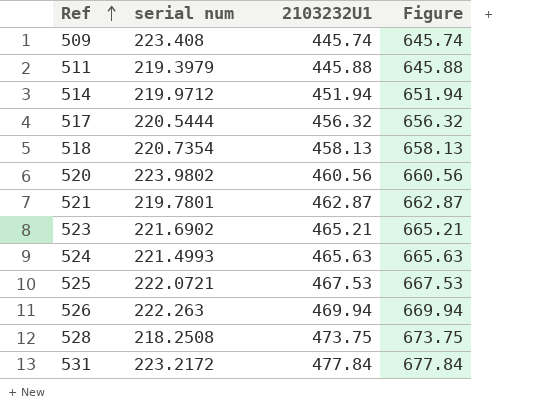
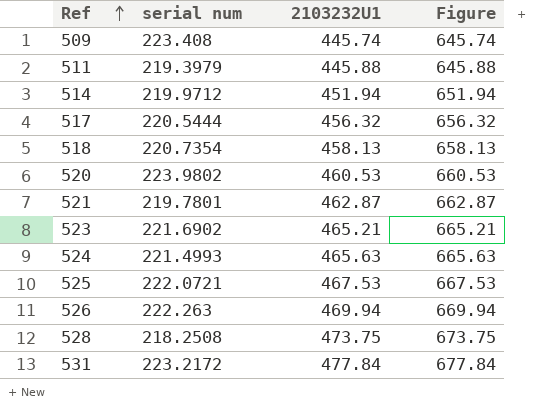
520 | 2103232U1: 460.56 -> 460.53
520 | Figure: 660.56 -> 660.53

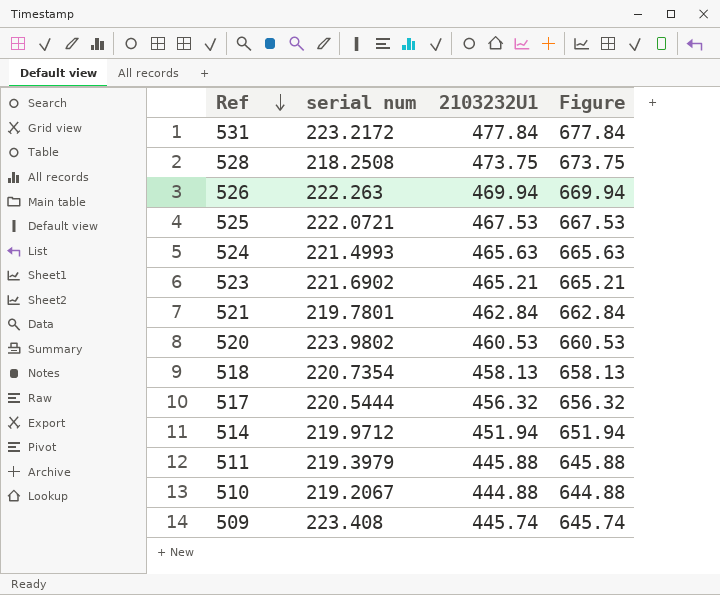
row order: Ref ascending -> Ref descending
521 | 2103232U1: 462.87 -> 462.84
521 | Figure: 662.87 -> 662.84
row 510: none -> 219.2067 | 444.88 | 644.88

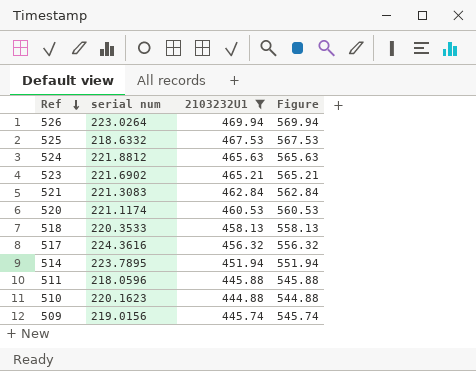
filter: none -> 2103232U1 <= 469.94
column Figure | formula: [2103232U1] + 200 -> [2103232U1] + 100
526 | serial num: 222.263 -> 223.0264
525 | serial num: 222.0721 -> 218.6332
524 | serial num: 221.4993 -> 221.8812
521 | serial num: 219.7801 -> 221.3083
520 | serial num: 223.9802 -> 221.1174
518 | serial num: 220.7354 -> 220.3533
517 | serial num: 220.5444 -> 224.3616
514 | serial num: 219.9712 -> 223.7895
511 | serial num: 219.3979 -> 218.0596
510 | serial num: 219.2067 -> 220.1623
509 | serial num: 223.408 -> 219.0156

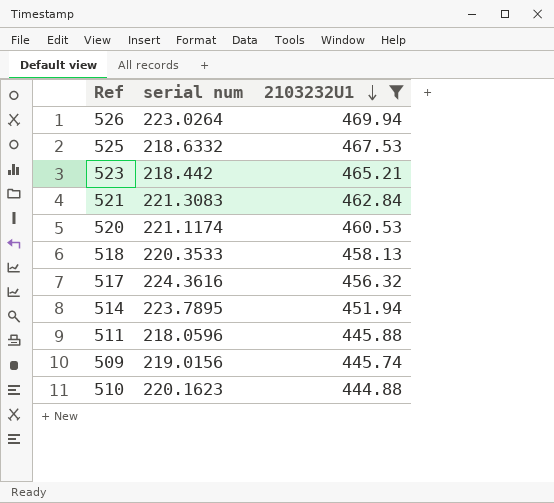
row order: Ref descending -> 2103232U1 descending
column Figure | formula: [2103232U1] + 100 -> none
row 524: 221.8812 | 465.63 | 565.63 -> none
523 | serial num: 221.6902 -> 218.442

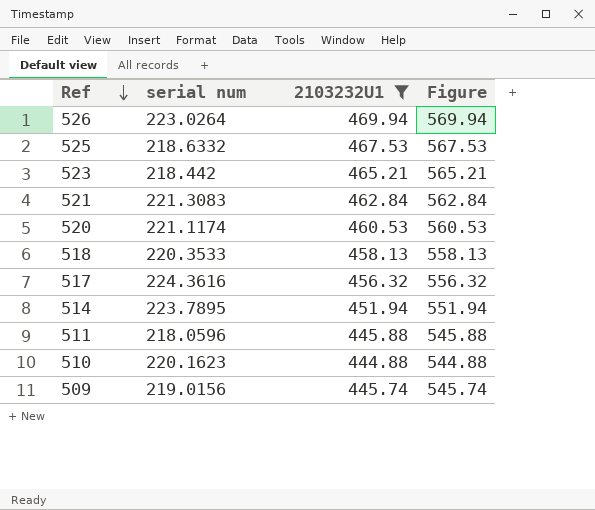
row order: 2103232U1 descending -> Ref descending
column Figure | formula: none -> [2103232U1] + 100

